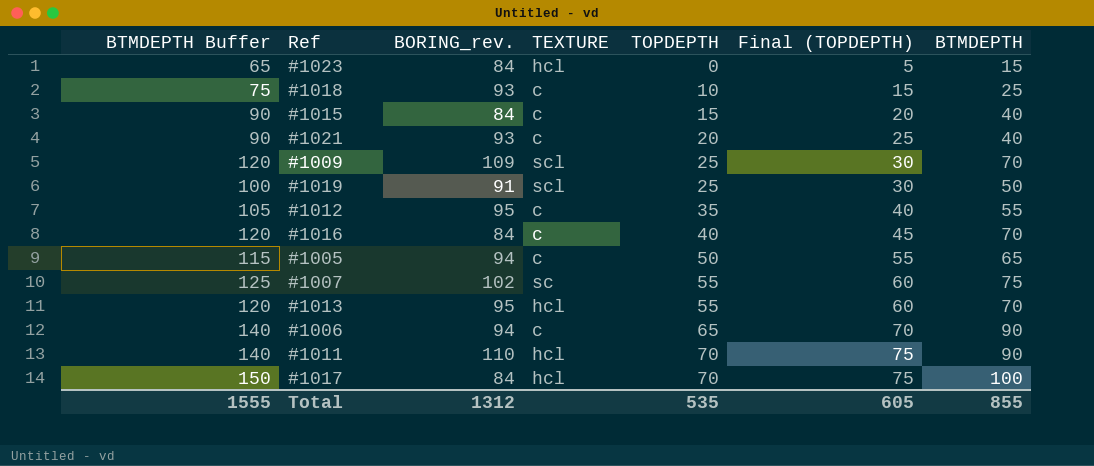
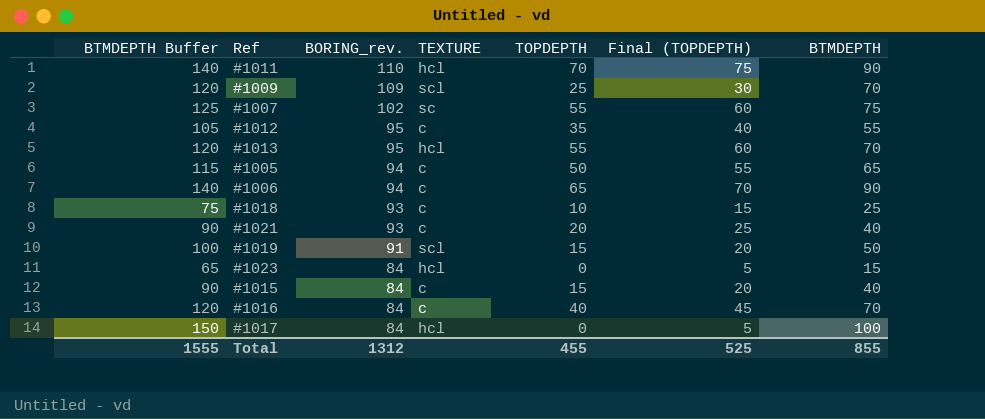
row order: TOPDEPTH ascending -> BORING_rev. descending
#1019 | TOPDEPTH: 25 -> 15
#1019 | Final (TOPDEPTH): 30 -> 20
#1017 | TOPDEPTH: 70 -> 0
#1017 | Final (TOPDEPTH): 75 -> 5
Total | TOPDEPTH: 535 -> 455
Total | Final (TOPDEPTH): 605 -> 525

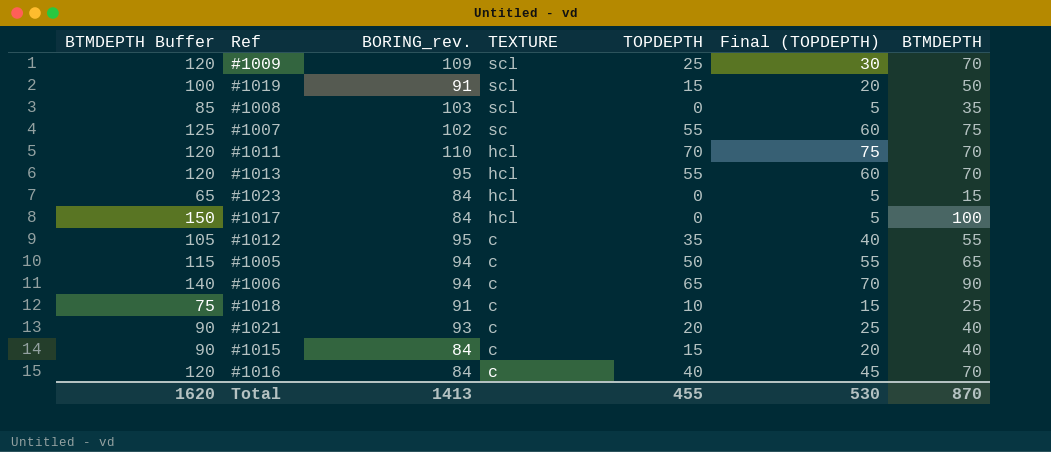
row order: BORING_rev. descending -> TEXTURE descending
row #1008: none -> 85 | 103 | scl | 0 | 5 | 35
#1011 | BTMDEPTH Buffer: 140 -> 120
#1011 | BTMDEPTH: 90 -> 70
#1018 | BORING_rev.: 93 -> 91
Total | BTMDEPTH Buffer: 1555 -> 1620
Total | BORING_rev.: 1312 -> 1413
Total | Final (TOPDEPTH): 525 -> 530
Total | BTMDEPTH: 855 -> 870

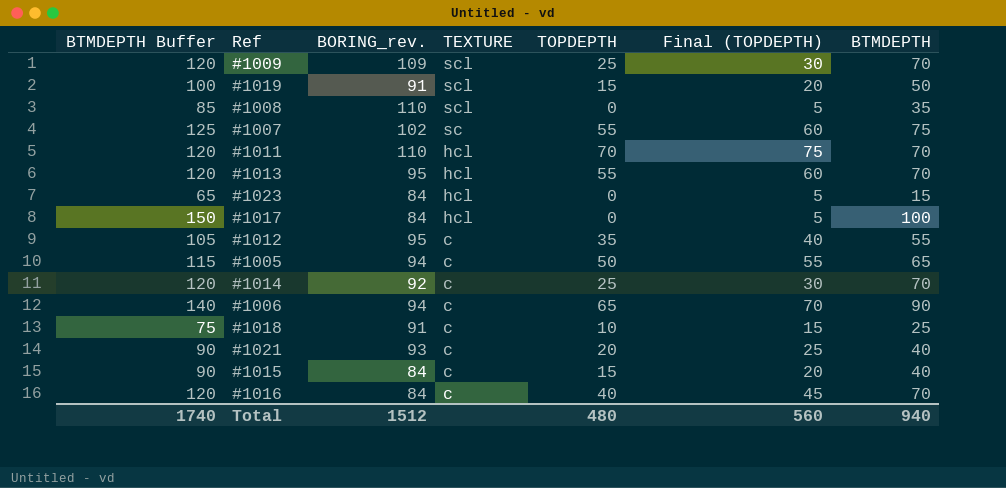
#1008 | BORING_rev.: 103 -> 110
row #1014: none -> 120 | 92 | c | 25 | 30 | 70
Total | BTMDEPTH Buffer: 1620 -> 1740
Total | BORING_rev.: 1413 -> 1512
Total | TOPDEPTH: 455 -> 480
Total | Final (TOPDEPTH): 530 -> 560
Total | BTMDEPTH: 870 -> 940

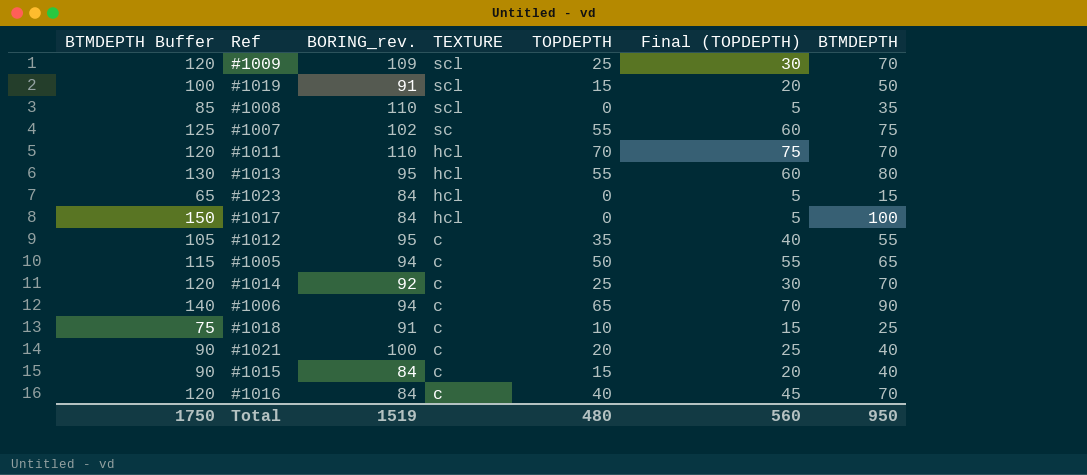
#1013 | BTMDEPTH Buffer: 120 -> 130
#1013 | BTMDEPTH: 70 -> 80
#1021 | BORING_rev.: 93 -> 100
Total | BTMDEPTH Buffer: 1740 -> 1750
Total | BORING_rev.: 1512 -> 1519
Total | BTMDEPTH: 940 -> 950

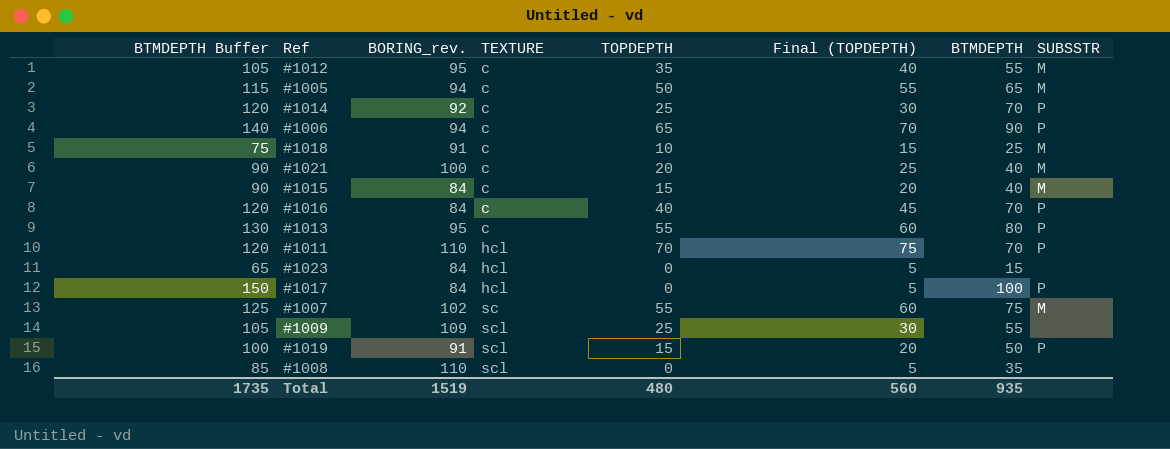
row order: TEXTURE descending -> TEXTURE ascending
column SUBSSTR | position: none -> 8
#1013 | TEXTURE: hcl -> c
#1009 | BTMDEPTH Buffer: 120 -> 105
#1009 | BTMDEPTH: 70 -> 55
Total | BTMDEPTH Buffer: 1750 -> 1735
Total | BTMDEPTH: 950 -> 935

